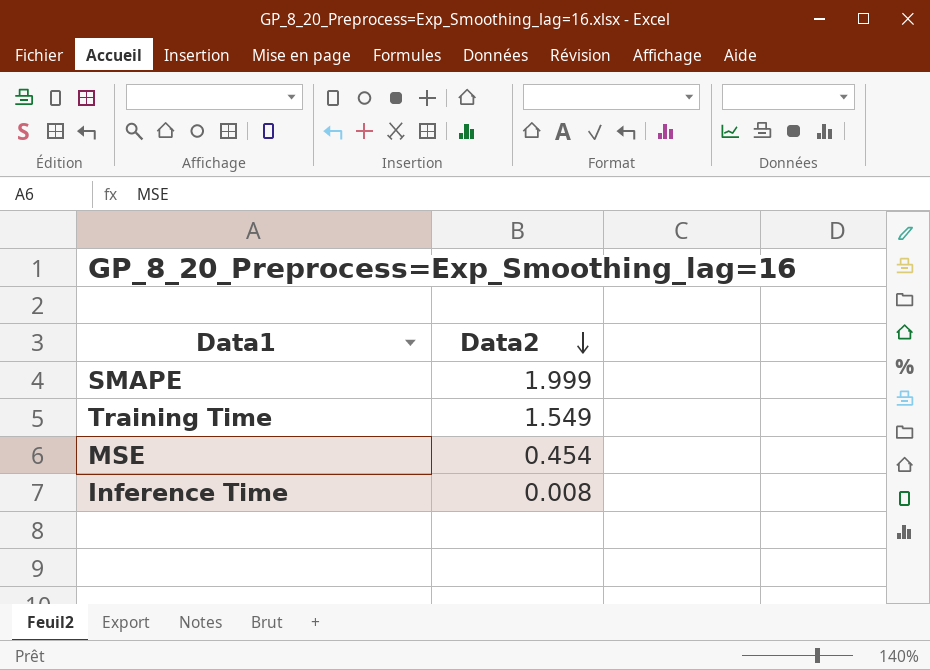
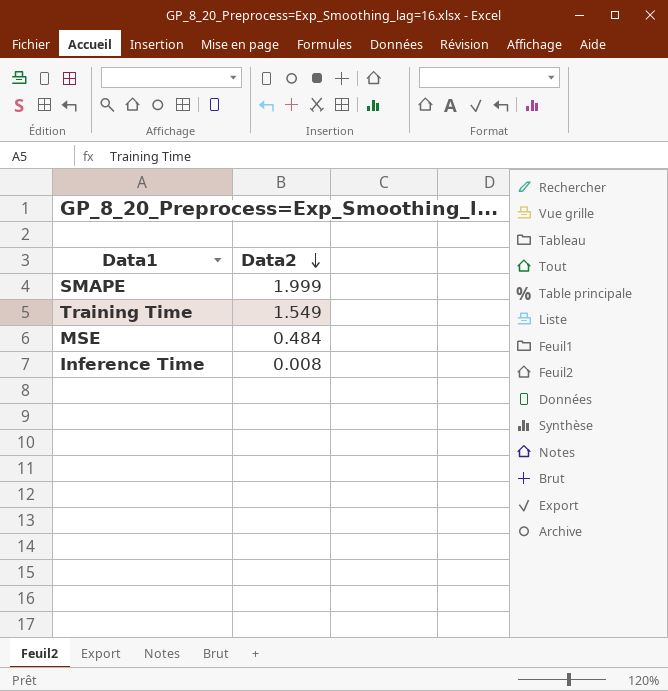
MSE | Data2: 0.454 -> 0.484

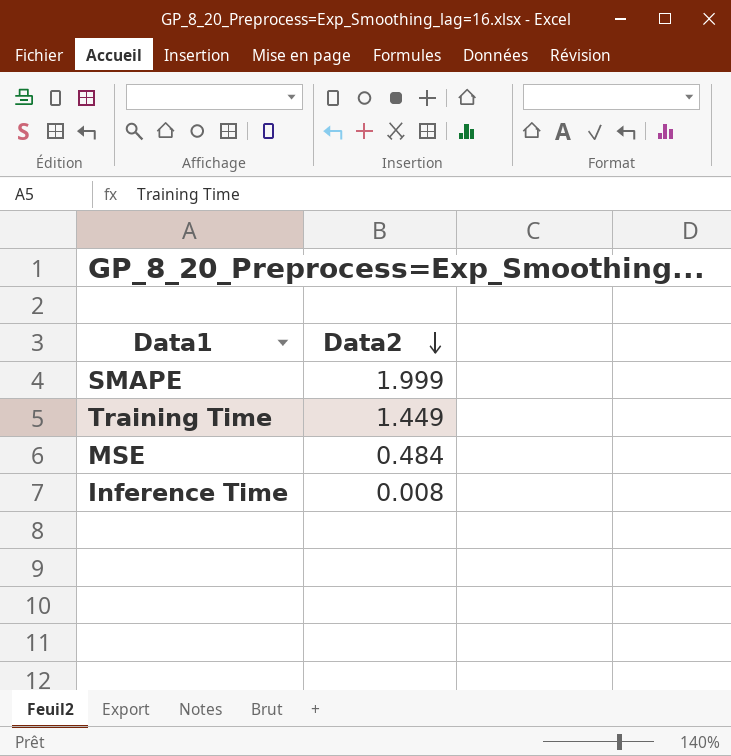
Training Time | Data2: 1.549 -> 1.449

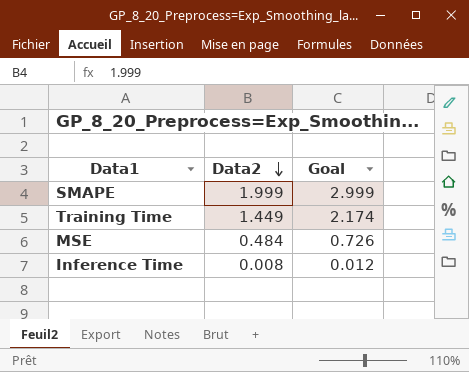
column Goal | formula: none -> [Data2] * 1.5

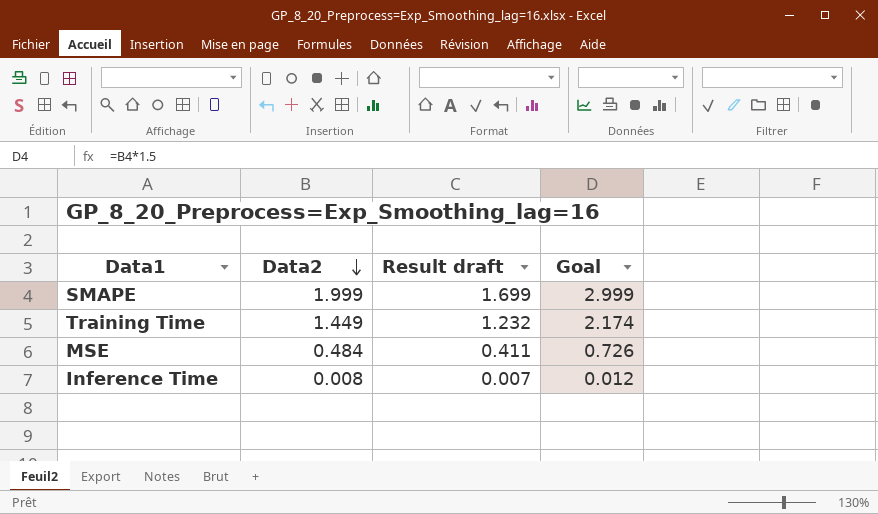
column Result draft | formula: none -> [Data2] * 0.85

